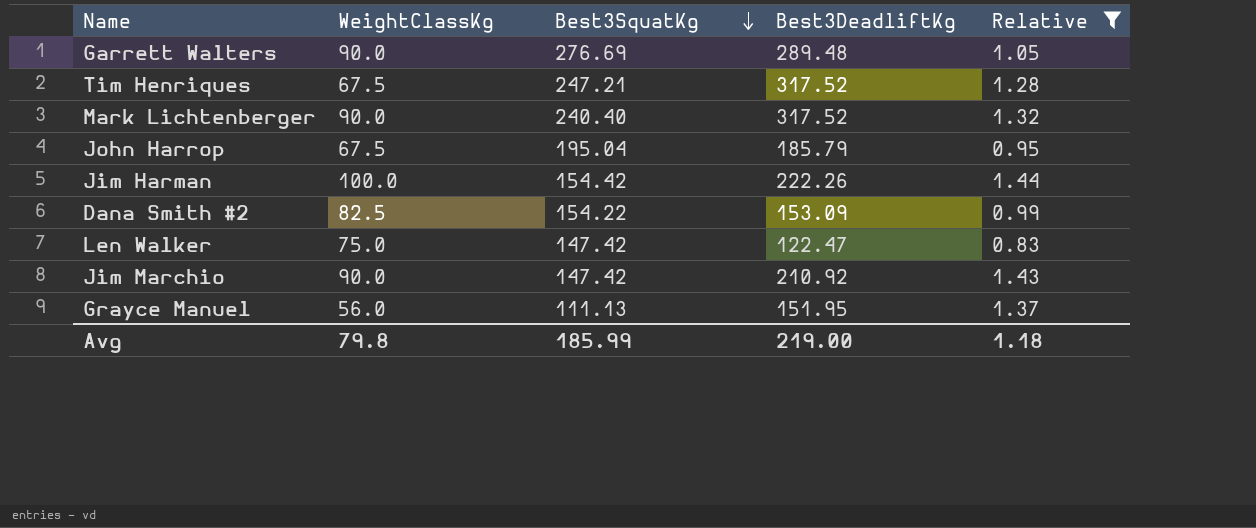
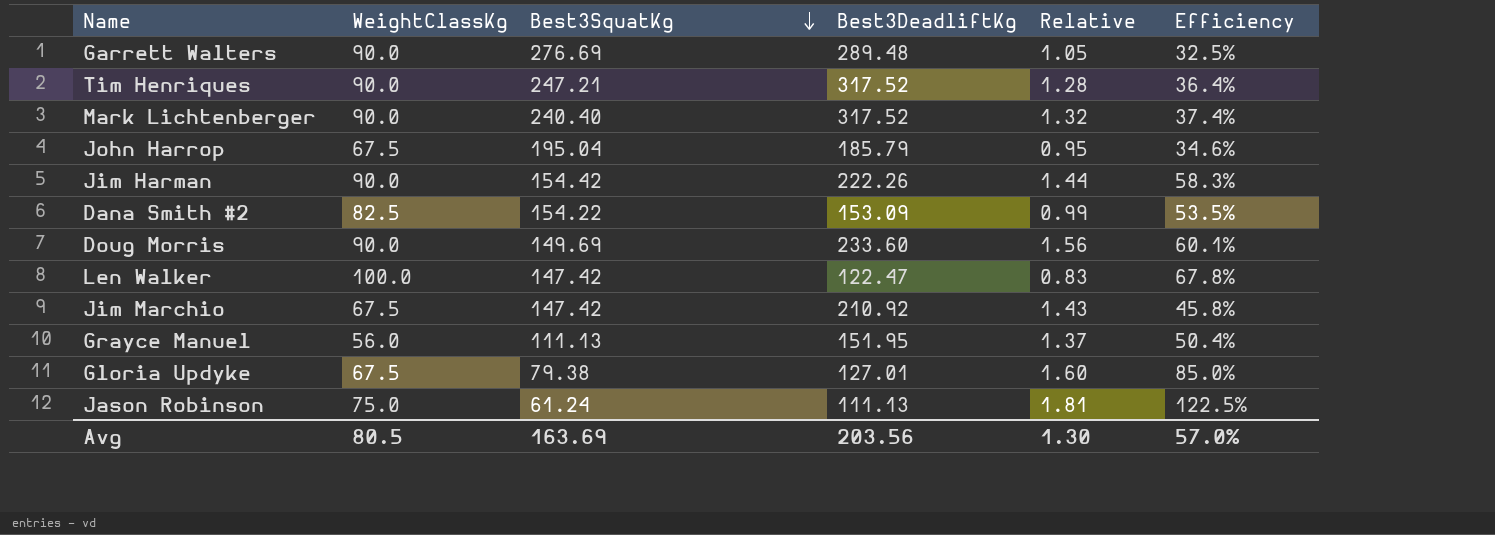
filter: Relative <= 1.44 -> none
column Efficiency | formula: none -> [WeightClassKg] / [Best3SquatKg]
Tim Henriques | WeightClassKg: 67.5 -> 90.0
Jim Harman | WeightClassKg: 100.0 -> 90.0
Len Walker | WeightClassKg: 75.0 -> 100.0
Jim Marchio | WeightClassKg: 90.0 -> 67.5
Avg | WeightClassKg: 79.8 -> 80.5
Avg | Best3SquatKg: 185.99 -> 163.69
Avg | Best3DeadliftKg: 219.00 -> 203.56
Avg | Relative: 1.18 -> 1.30

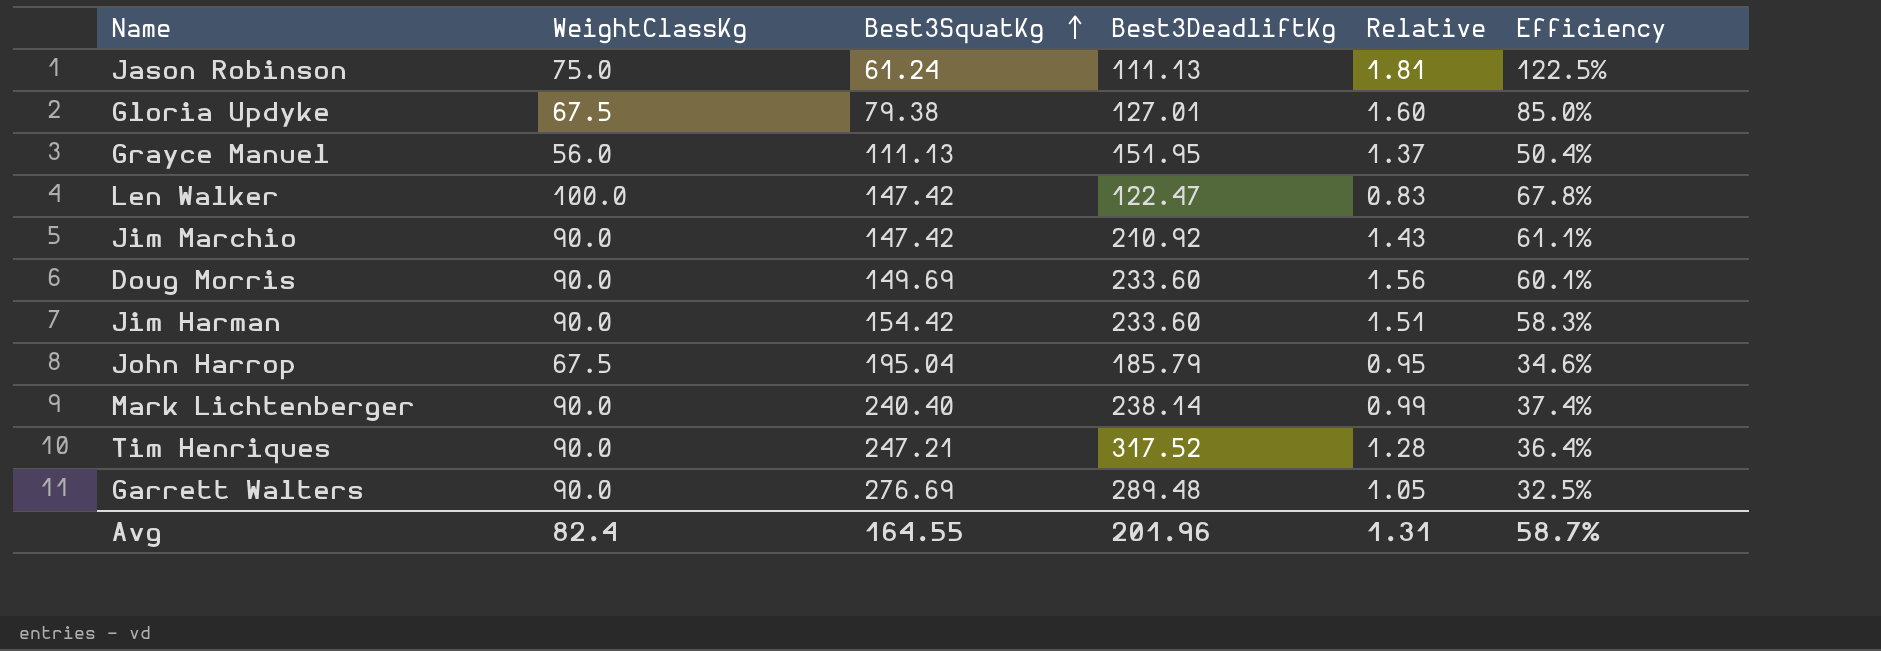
row order: Best3SquatKg descending -> Best3SquatKg ascending
row Dana Smith #2: 82.5 | 154.22 | 153.09 | 0.99 | 53.5% -> none
Jim Marchio | WeightClassKg: 67.5 -> 90.0
Jim Marchio | Efficiency: 45.8% -> 61.1%
Jim Harman | Best3DeadliftKg: 222.26 -> 233.60
Jim Harman | Relative: 1.44 -> 1.51
Mark Lichtenberger | Best3DeadliftKg: 317.52 -> 238.14
Mark Lichtenberger | Relative: 1.32 -> 0.99
Avg | WeightClassKg: 80.5 -> 82.4
Avg | Best3SquatKg: 163.69 -> 164.55
Avg | Best3DeadliftKg: 203.56 -> 201.96
Avg | Relative: 1.30 -> 1.31
Avg | Efficiency: 57.0% -> 58.7%

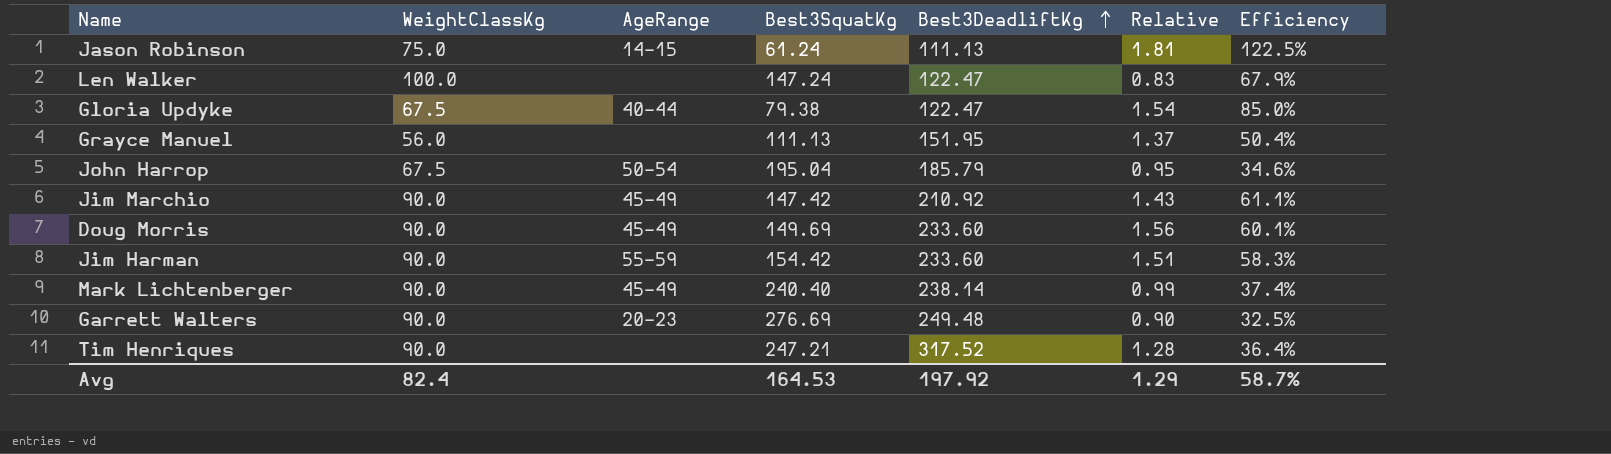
row order: Best3SquatKg ascending -> Best3DeadliftKg ascending
column AgeRange | position: none -> 3
Len Walker | Best3SquatKg: 147.42 -> 147.24
Len Walker | Efficiency: 67.8% -> 67.9%
Gloria Updyke | Best3DeadliftKg: 127.01 -> 122.47
Gloria Updyke | Relative: 1.60 -> 1.54
Garrett Walters | Best3DeadliftKg: 289.48 -> 249.48
Garrett Walters | Relative: 1.05 -> 0.90
Avg | Best3SquatKg: 164.55 -> 164.53
Avg | Best3DeadliftKg: 201.96 -> 197.92
Avg | Relative: 1.31 -> 1.29

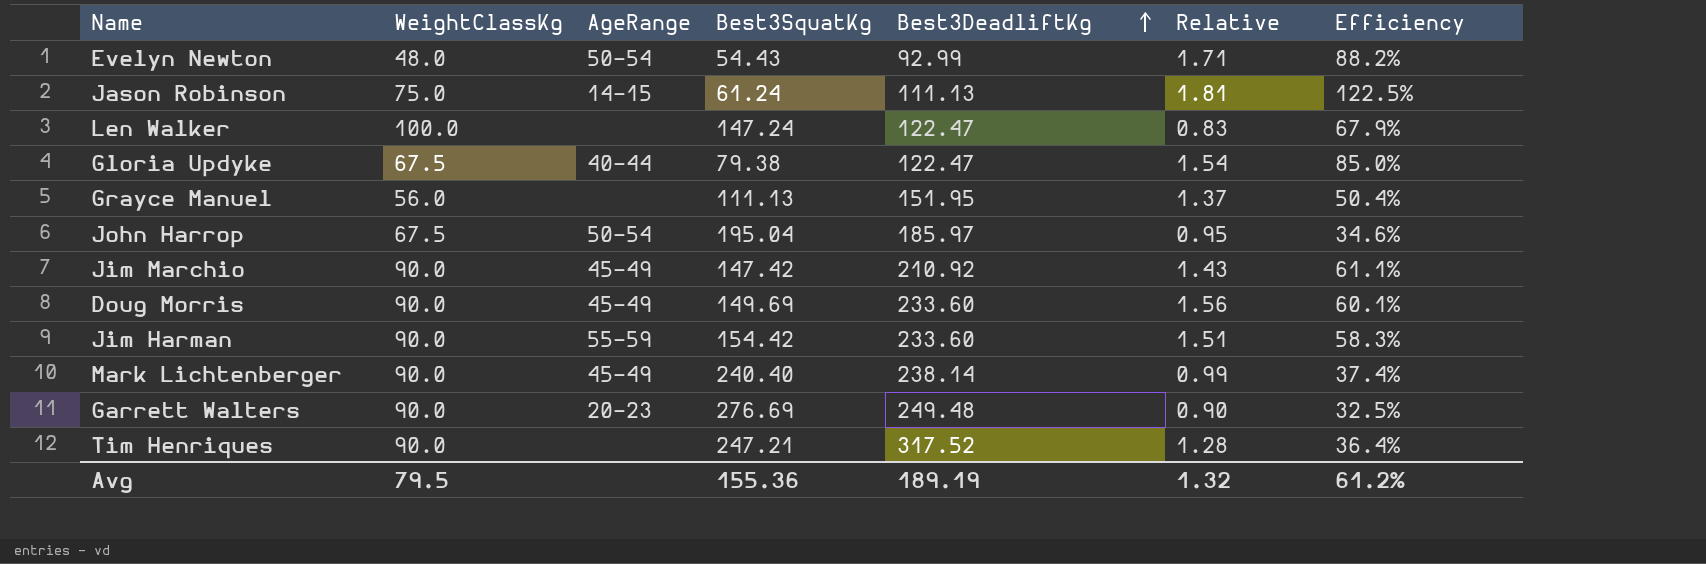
row Evelyn Newton: none -> 48.0 | 50-54 | 54.43 | 92.99 | 1.71 | 88.2%
John Harrop | Best3DeadliftKg: 185.79 -> 185.97
Avg | WeightClassKg: 82.4 -> 79.5
Avg | Best3SquatKg: 164.53 -> 155.36
Avg | Best3DeadliftKg: 197.92 -> 189.19
Avg | Relative: 1.29 -> 1.32
Avg | Efficiency: 58.7% -> 61.2%

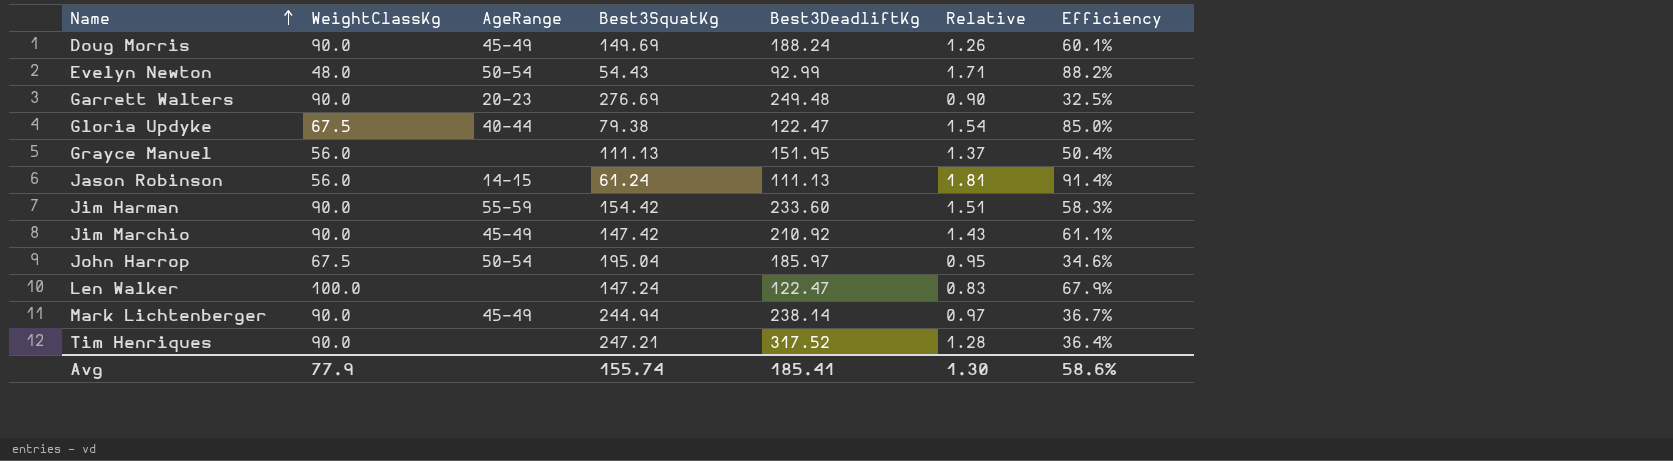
row order: Best3DeadliftKg ascending -> Name ascending
Doug Morris | Best3DeadliftKg: 233.60 -> 188.24
Doug Morris | Relative: 1.56 -> 1.26
Jason Robinson | WeightClassKg: 75.0 -> 56.0
Jason Robinson | Efficiency: 122.5% -> 91.4%
Mark Lichtenberger | Best3SquatKg: 240.40 -> 244.94
Mark Lichtenberger | Relative: 0.99 -> 0.97
Mark Lichtenberger | Efficiency: 37.4% -> 36.7%
Avg | WeightClassKg: 79.5 -> 77.9
Avg | Best3SquatKg: 155.36 -> 155.74
Avg | Best3DeadliftKg: 189.19 -> 185.41
Avg | Relative: 1.32 -> 1.30
Avg | Efficiency: 61.2% -> 58.6%

